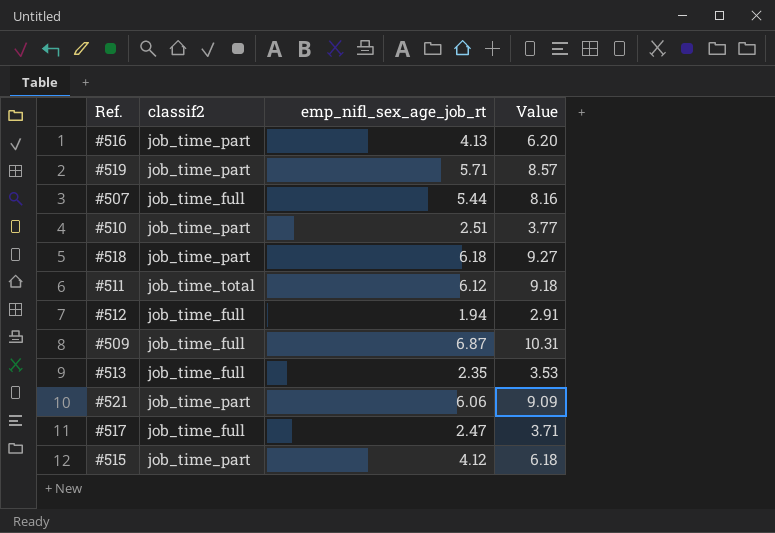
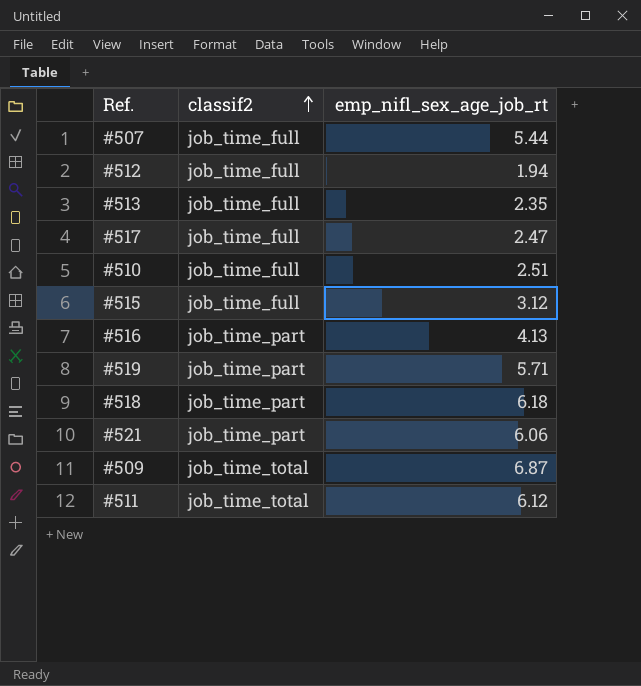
row order: none -> classif2 ascending
column Value | formula: [emp_nifl_sex_age_job_rt] * 1.5 -> none
#510 | classif2: job_time_part -> job_time_full
#515 | classif2: job_time_part -> job_time_full
#515 | emp_nifl_sex_age_job_rt: 4.12 -> 3.12
#509 | classif2: job_time_full -> job_time_total

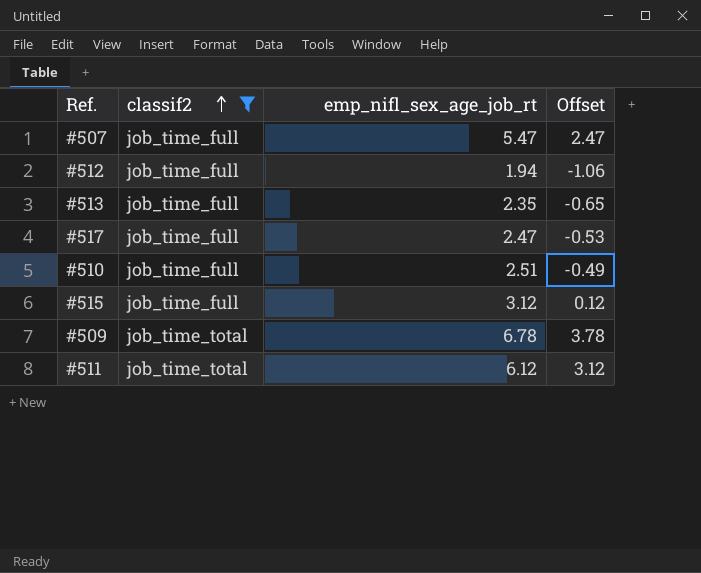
filter: none -> classif2 != job_time_part
column Offset | formula: none -> [emp_nifl_sex_age_job_rt] - 3
#507 | emp_nifl_sex_age_job_rt: 5.44 -> 5.47
#509 | emp_nifl_sex_age_job_rt: 6.87 -> 6.78

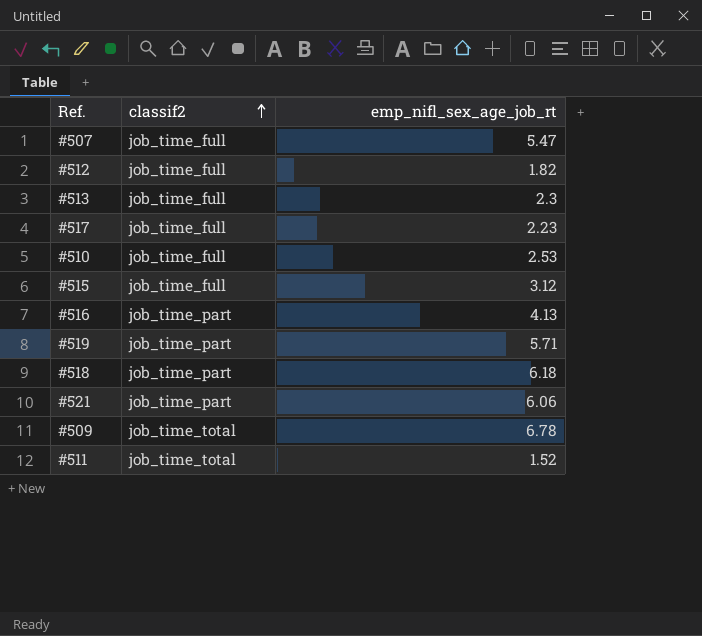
filter: classif2 != job_time_part -> none
column Offset | formula: [emp_nifl_sex_age_job_rt] - 3 -> none
#512 | emp_nifl_sex_age_job_rt: 1.94 -> 1.82
#513 | emp_nifl_sex_age_job_rt: 2.35 -> 2.3
#517 | emp_nifl_sex_age_job_rt: 2.47 -> 2.23
#510 | emp_nifl_sex_age_job_rt: 2.51 -> 2.53
#511 | emp_nifl_sex_age_job_rt: 6.12 -> 1.52

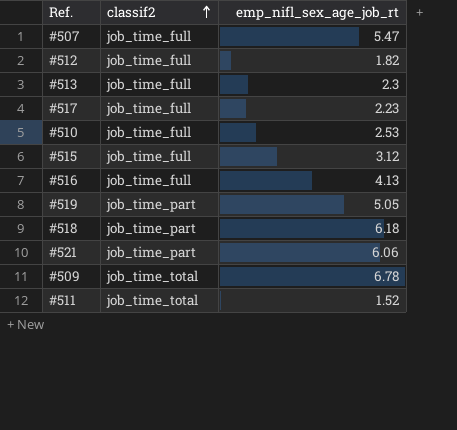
#516 | classif2: job_time_part -> job_time_full
#519 | emp_nifl_sex_age_job_rt: 5.71 -> 5.05

